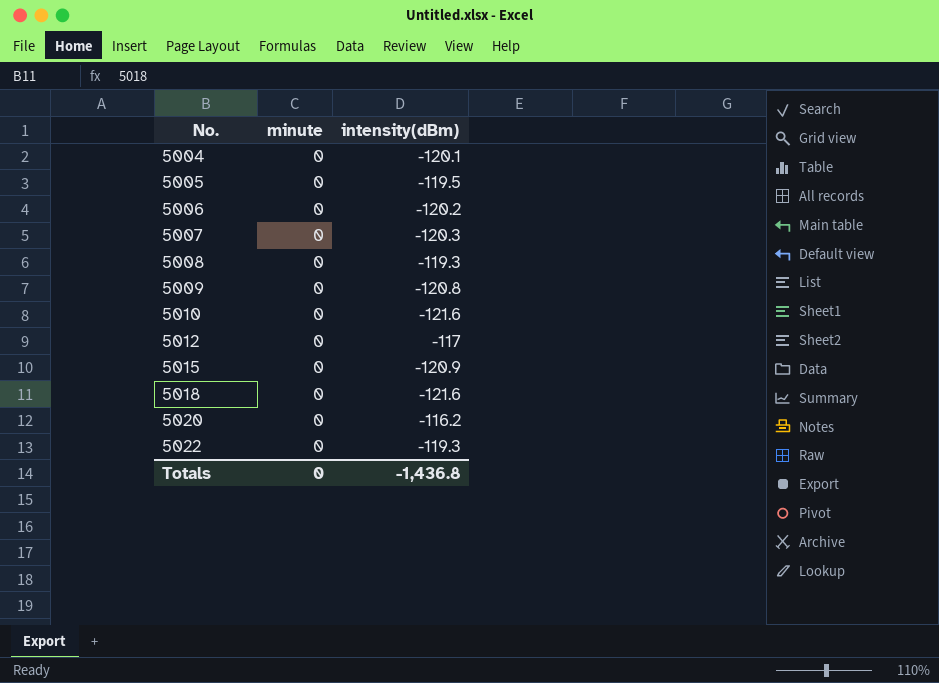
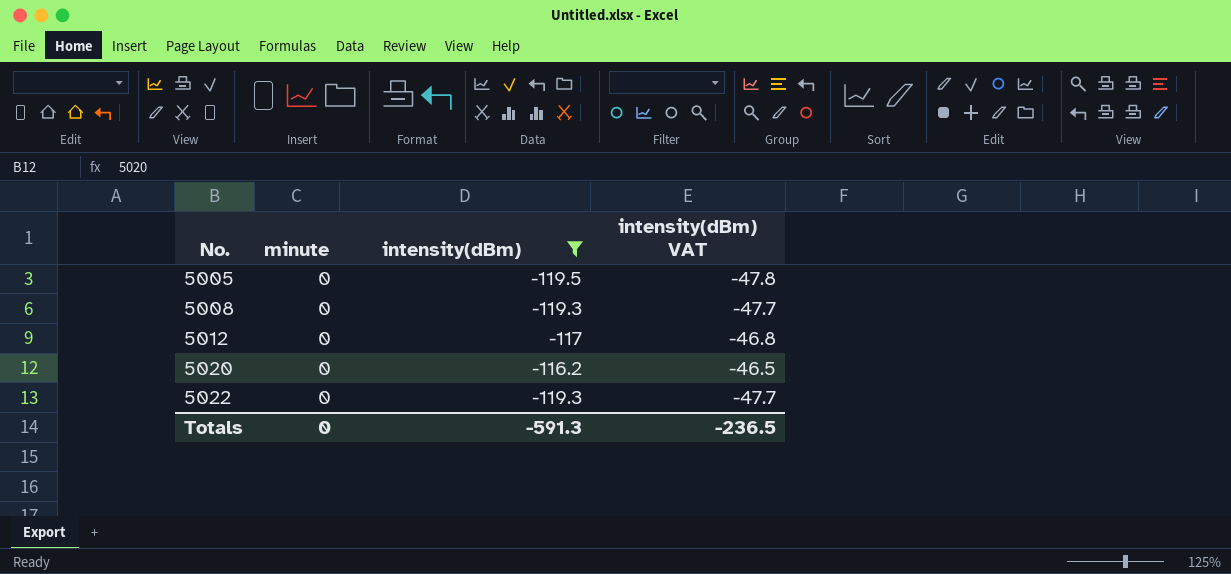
filter: none -> intensity(dBm) >= -119.5
column intensity(dBm) VAT | formula: none -> [intensity(dBm)] * 0.4
Totals | intensity(dBm): -1,436.8 -> -591.3

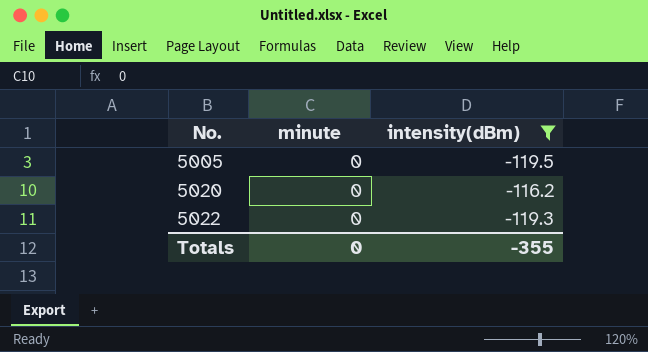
column intensity(dBm) VAT | formula: [intensity(dBm)] * 0.4 -> none
row 5008: 0 | -119.3 | -47.7 -> none
row 5012: 0 | -117 | -46.8 -> none
Totals | intensity(dBm): -591.3 -> -355

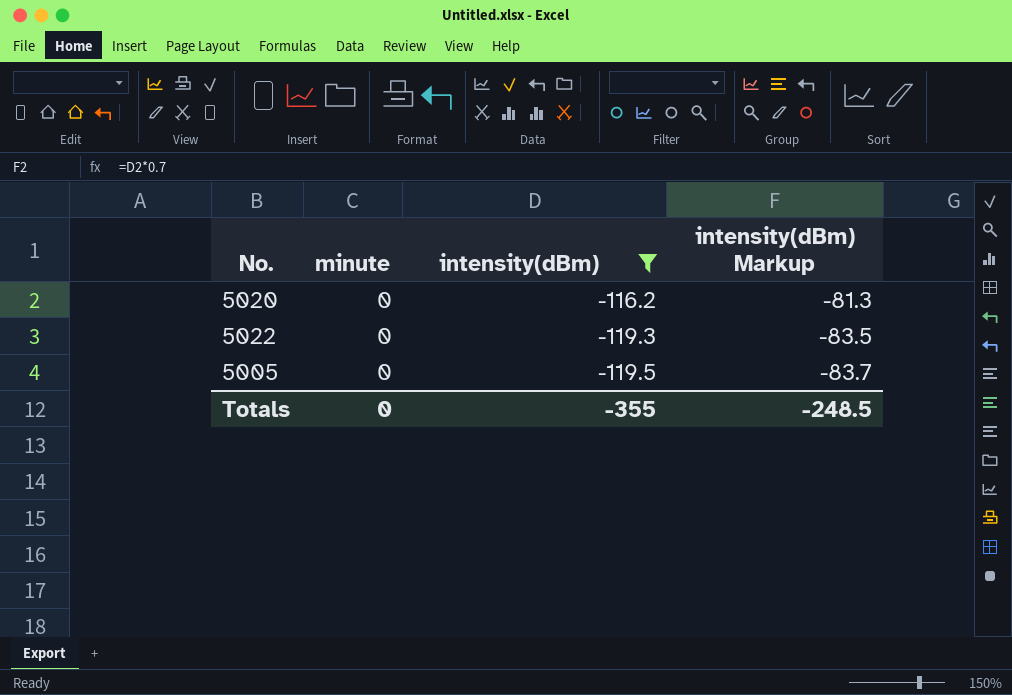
row order: No. ascending -> intensity(dBm) descending
column intensity(dBm) Markup | formula: none -> [intensity(dBm)] * 0.7

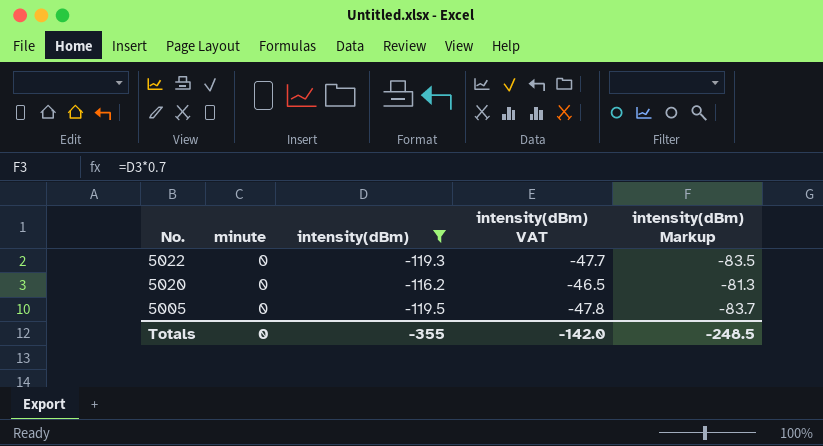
row order: intensity(dBm) descending -> No. descending
column intensity(dBm) VAT | formula: none -> [intensity(dBm)] * 0.4

